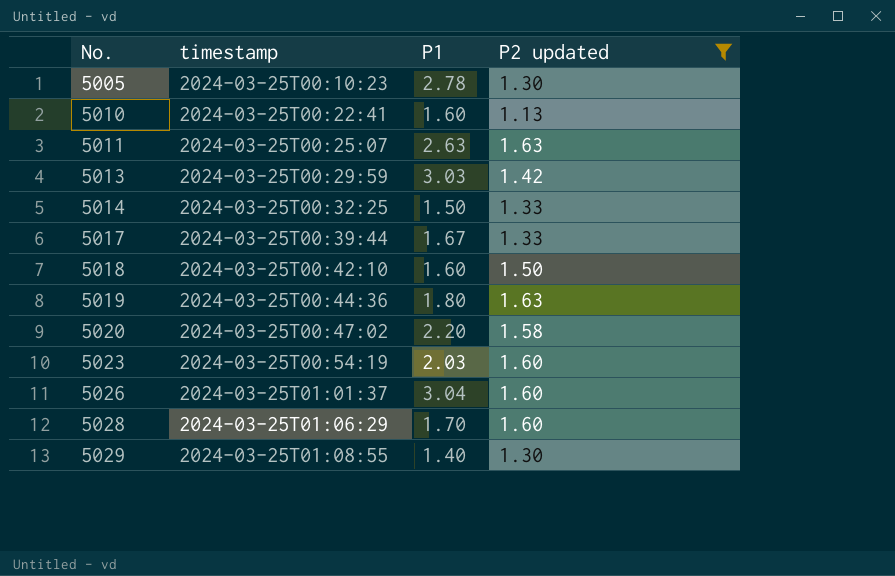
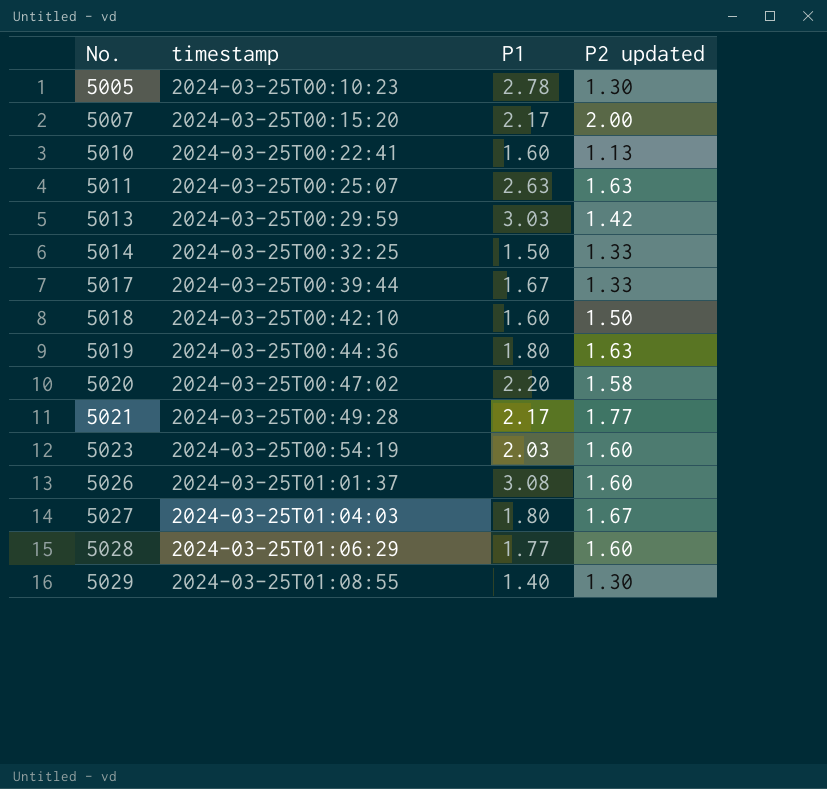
filter: P2 updated <= 1.63 -> none
5026 | P1: 3.04 -> 3.08
5028 | P1: 1.70 -> 1.77

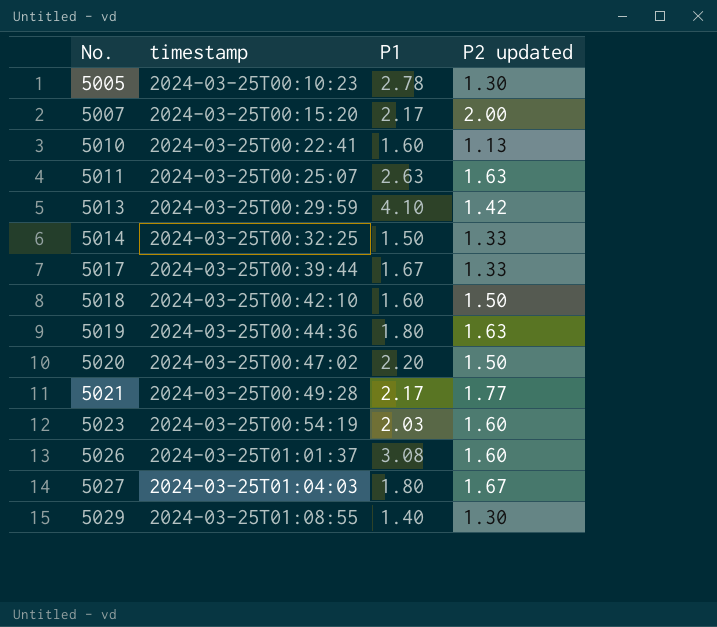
row 5028: 2024-03-25T01:06:29 | 1.77 | 1.60 -> none
5013 | P1: 3.03 -> 4.10
5020 | P2 updated: 1.58 -> 1.50

